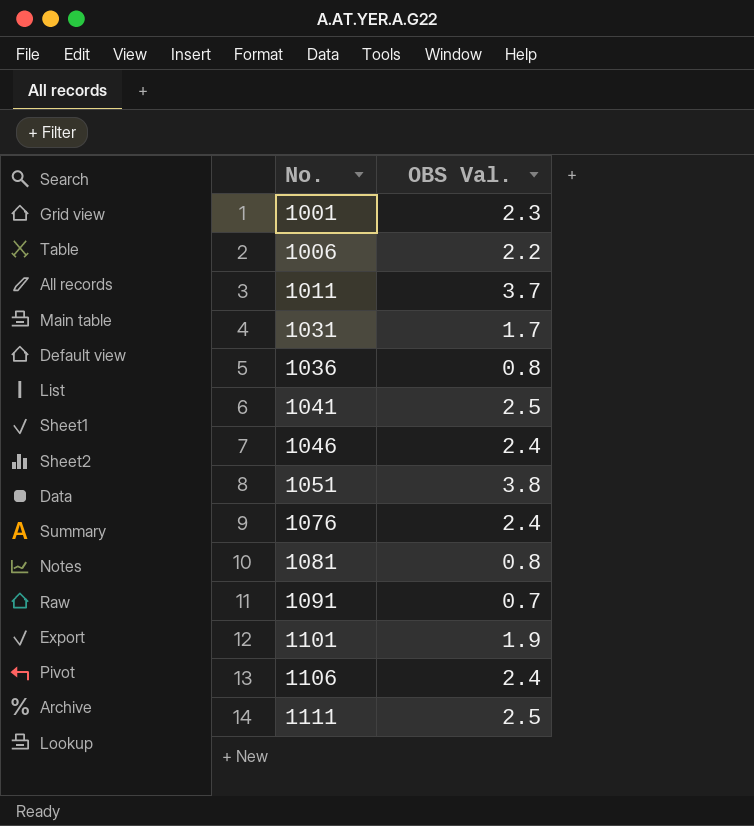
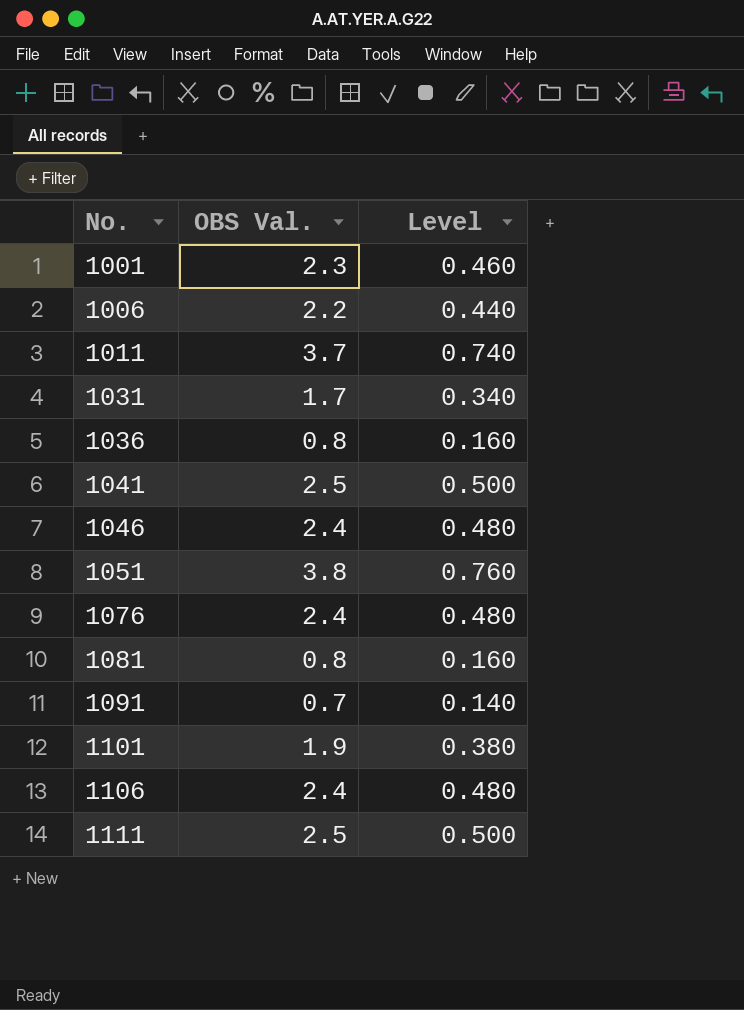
column Level | formula: none -> [OBS Val.] * 0.2

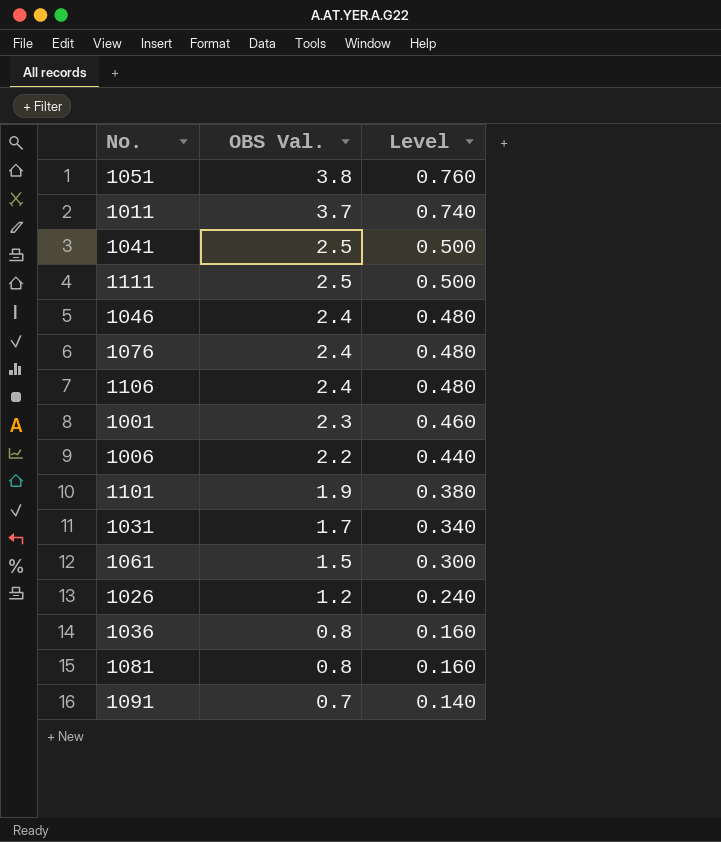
row order: No. ascending -> OBS Val. descending
row 1061: none -> 1.5 | 0.300
row 1026: none -> 1.2 | 0.240

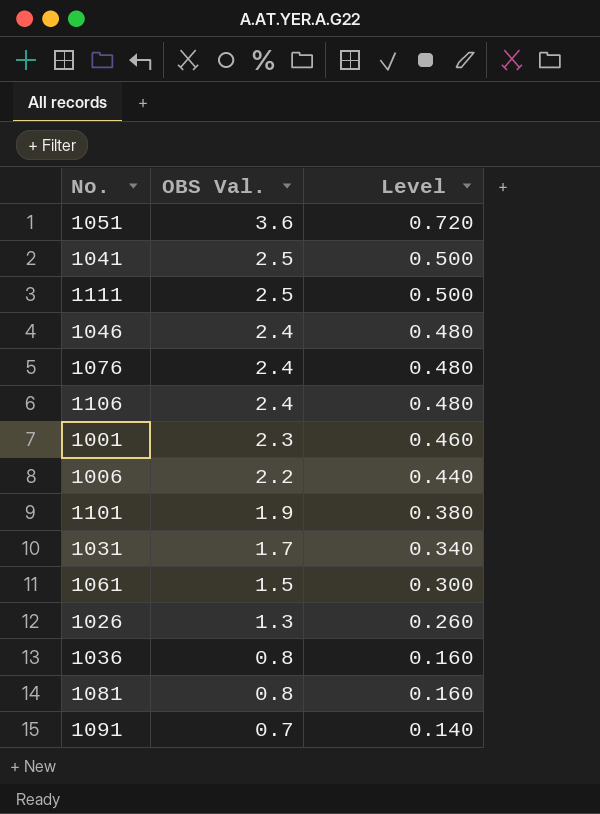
row 1011: 3.7 | 0.740 -> none
1051 | OBS Val.: 3.8 -> 3.6
1051 | Level: 0.760 -> 0.720
1026 | OBS Val.: 1.2 -> 1.3
1026 | Level: 0.240 -> 0.260

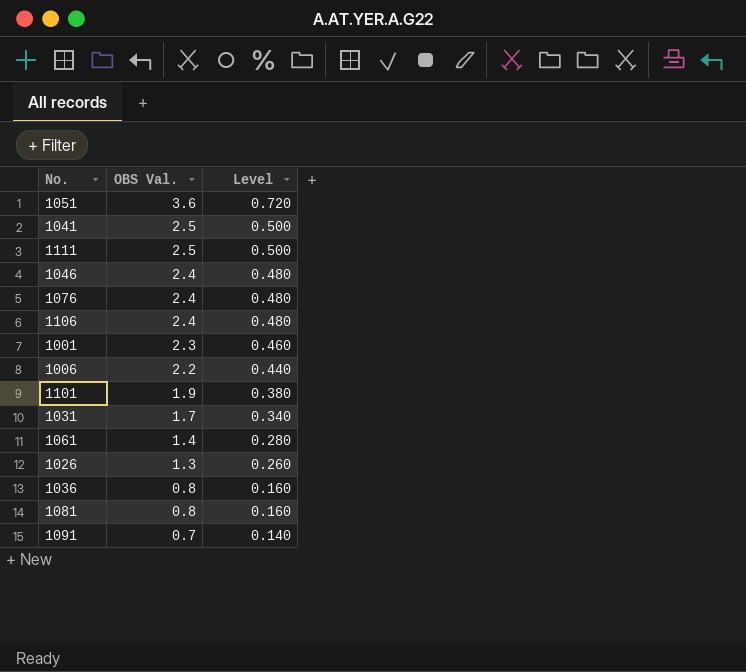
1061 | OBS Val.: 1.5 -> 1.4
1061 | Level: 0.300 -> 0.280

